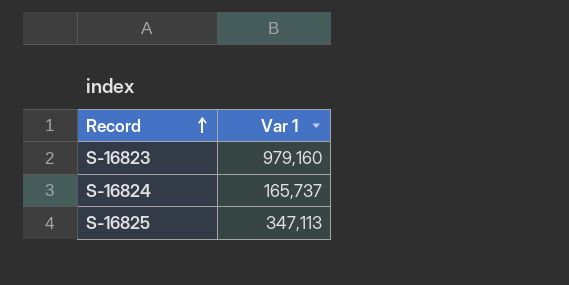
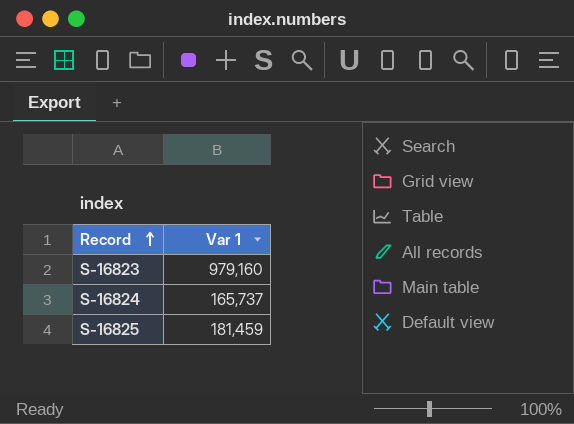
S-16825 | Var 1: 347,113 -> 181,459

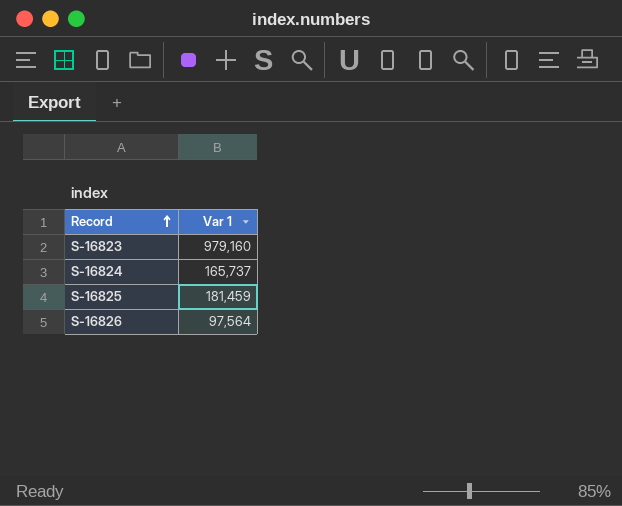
row S-16826: none -> 97,564

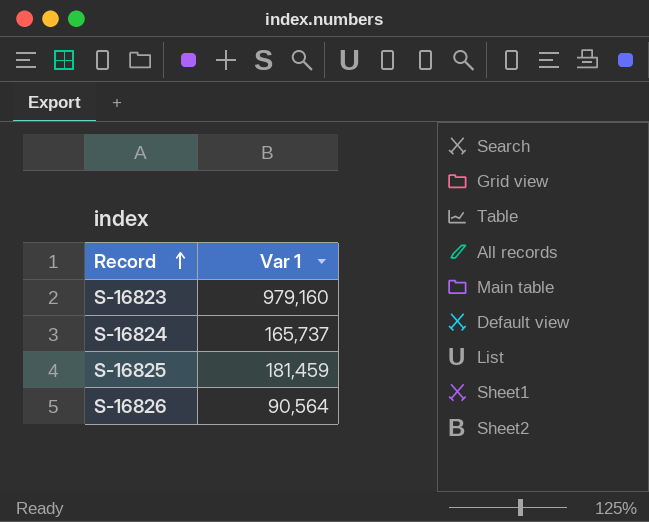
S-16826 | Var 1: 97,564 -> 90,564

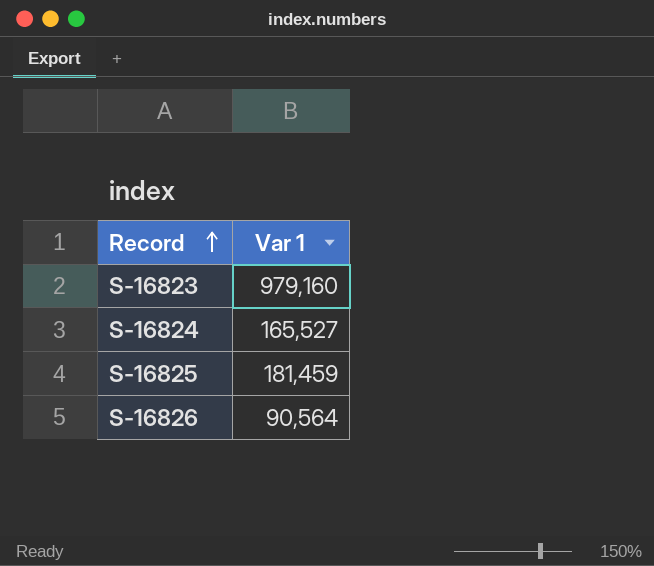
S-16824 | Var 1: 165,737 -> 165,527

